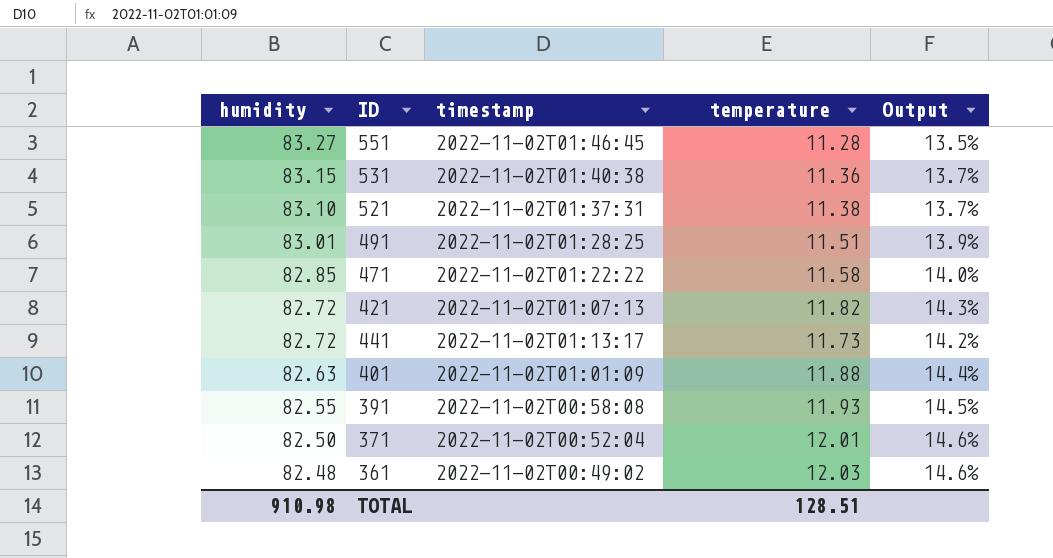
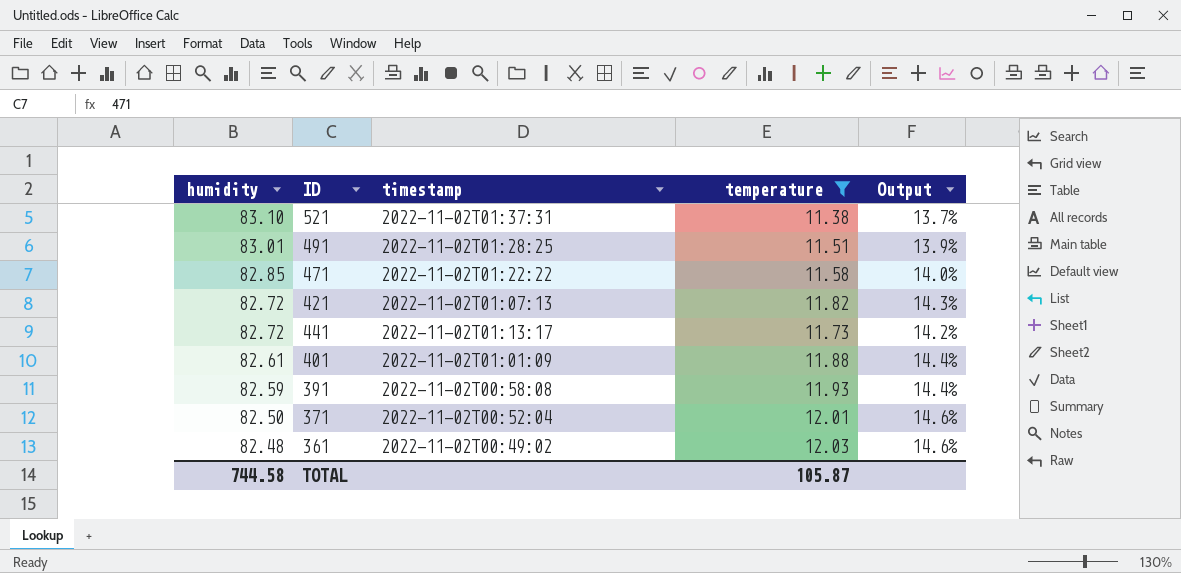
filter: none -> temperature >= 11.38
401 | humidity: 82.63 -> 82.61
391 | humidity: 82.55 -> 82.59
391 | Output: 14.5% -> 14.4%
TOTAL | humidity: 910.98 -> 744.58
TOTAL | temperature: 128.51 -> 105.87

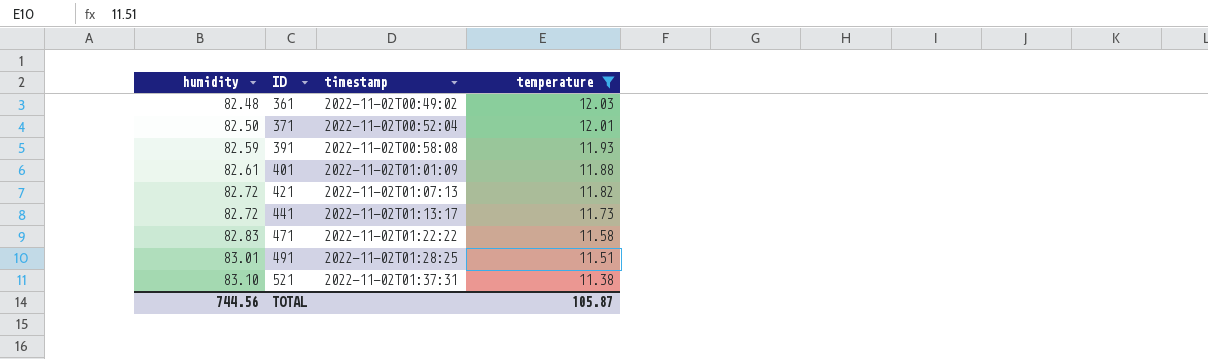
row order: humidity descending -> humidity ascending
column Output | formula: [temperature] / [humidity] -> none
471 | humidity: 82.85 -> 82.83
TOTAL | humidity: 744.58 -> 744.56

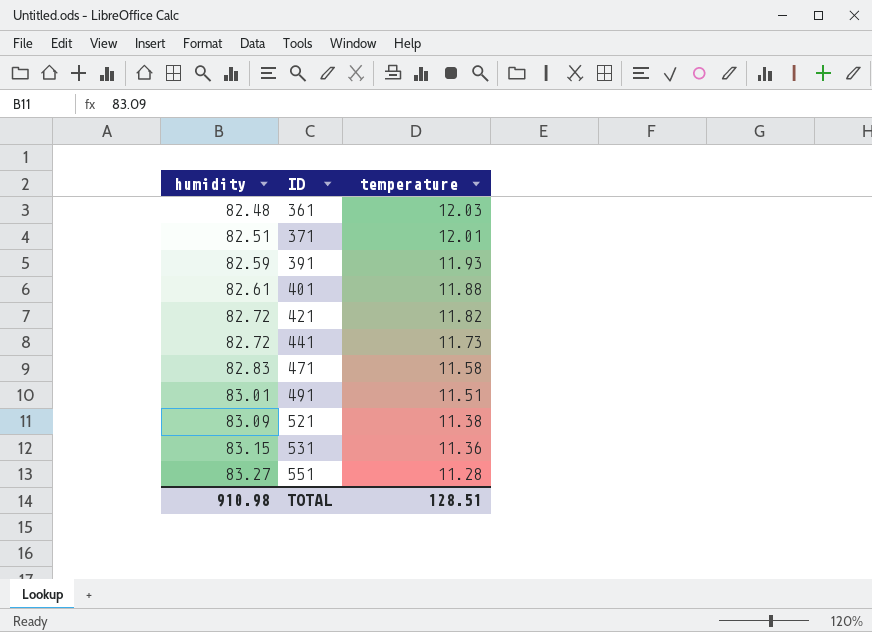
filter: temperature >= 11.38 -> none
column timestamp | position: 3 -> none
371 | humidity: 82.50 -> 82.51
521 | humidity: 83.10 -> 83.09
TOTAL | humidity: 744.56 -> 910.98
TOTAL | temperature: 105.87 -> 128.51

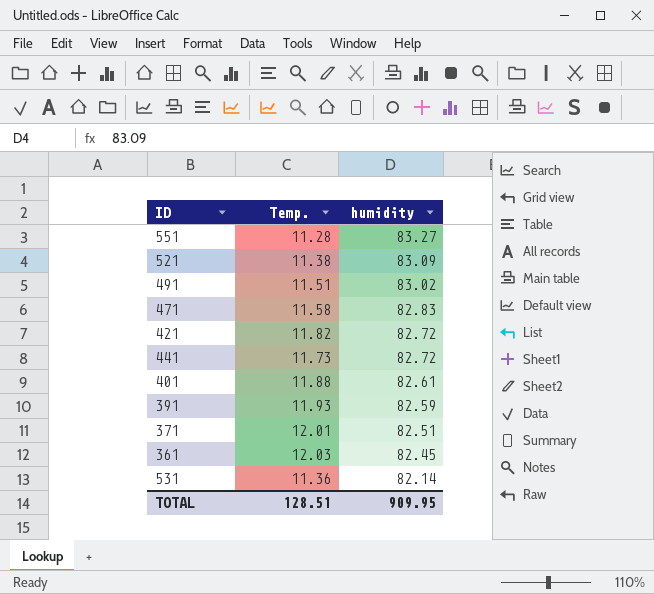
row order: humidity ascending -> humidity descending
column name: temperature -> Temp.
column humidity | position: 1 -> 3
491 | humidity: 83.01 -> 83.02
361 | humidity: 82.48 -> 82.45
531 | humidity: 83.15 -> 82.14
TOTAL | humidity: 910.98 -> 909.95

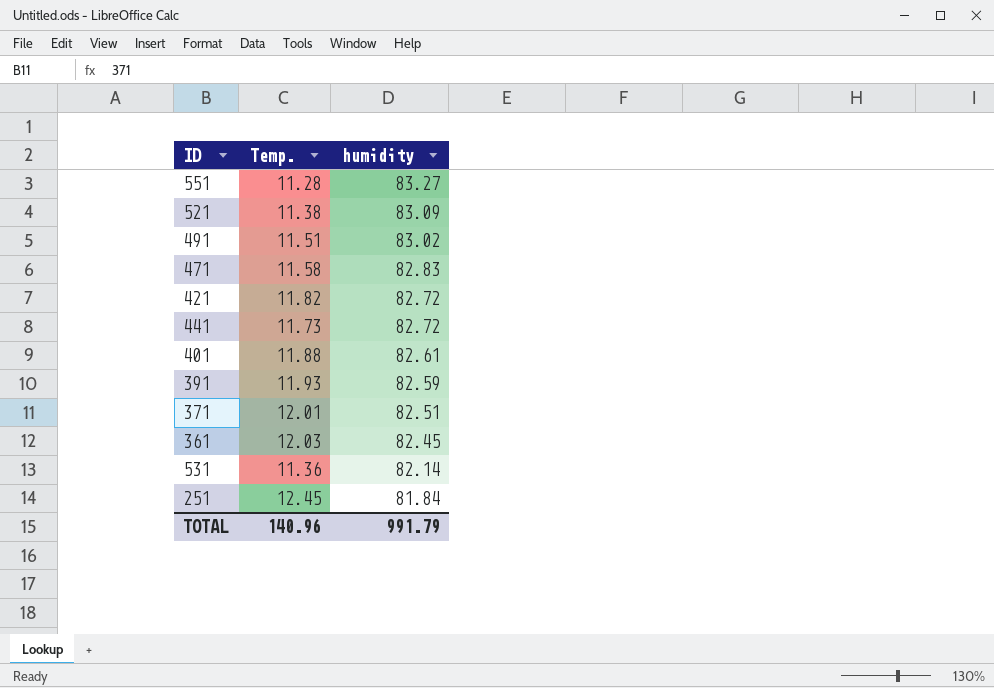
row 251: none -> 12.45 | 81.84
TOTAL | Temp.: 128.51 -> 140.96
TOTAL | humidity: 909.95 -> 991.79

